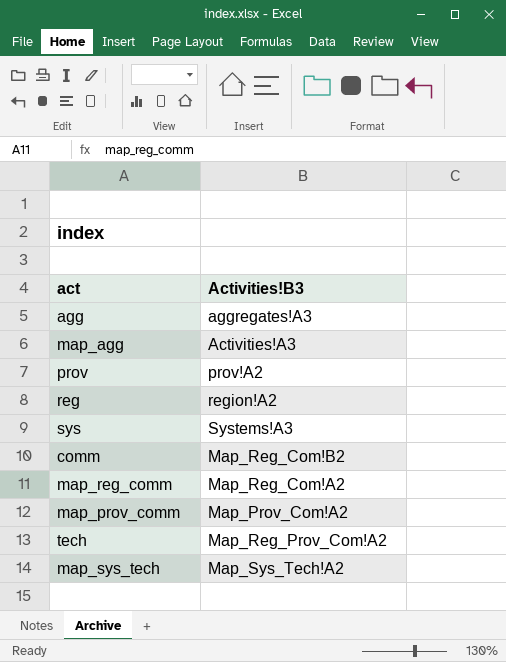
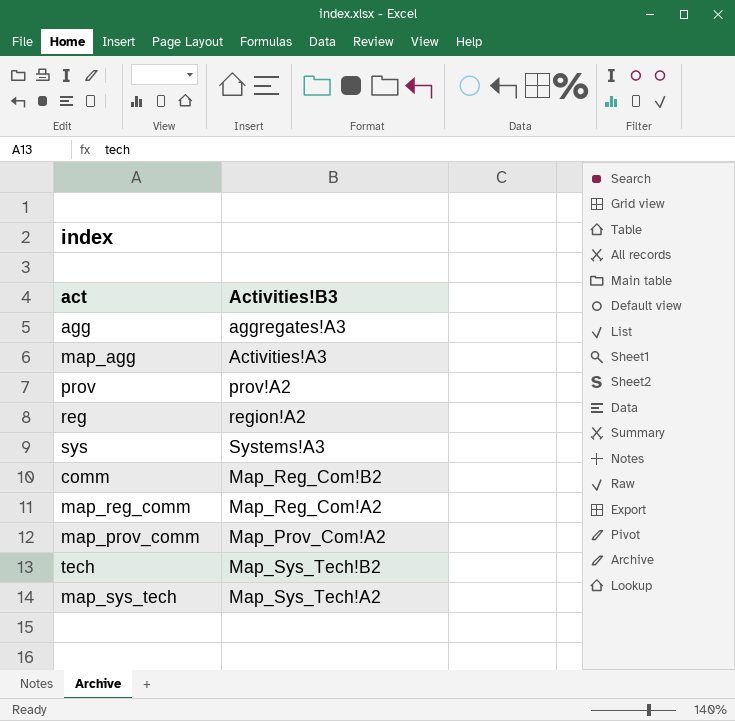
tech | Activities!B3: Map_Reg_Prov_Com!A2 -> Map_Sys_Tech!B2

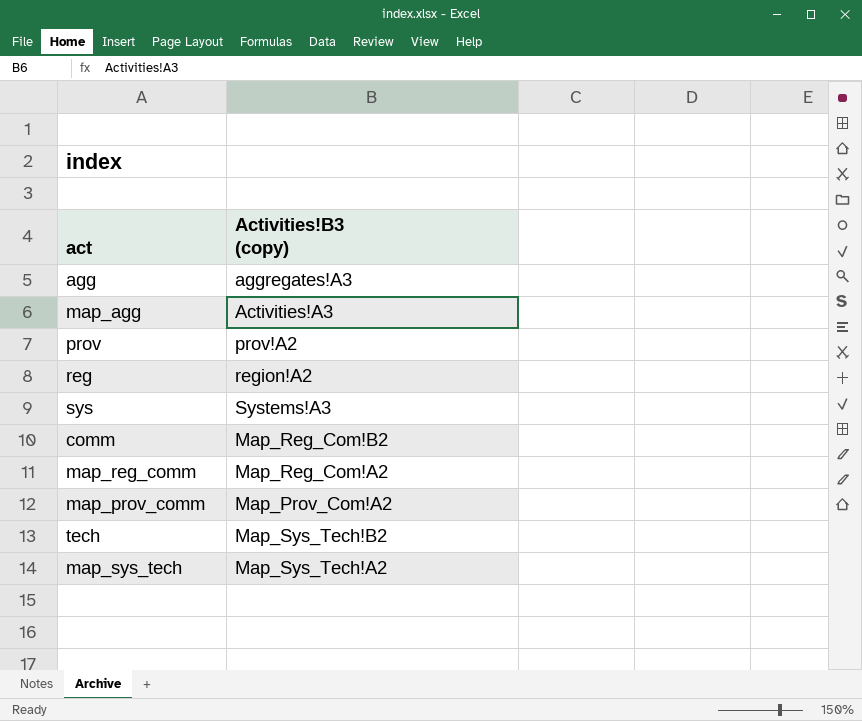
column name: Activities!B3 -> Activities!B3 (copy)

